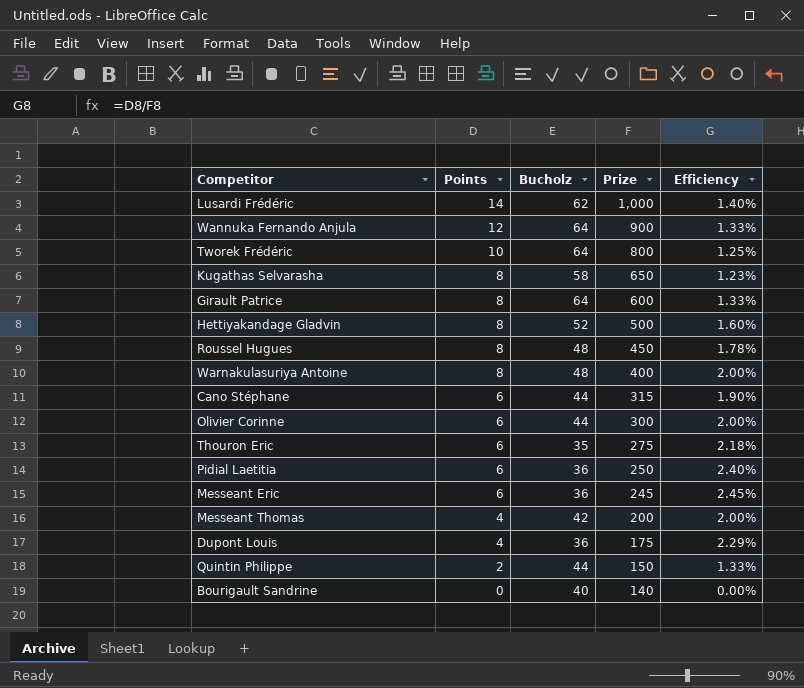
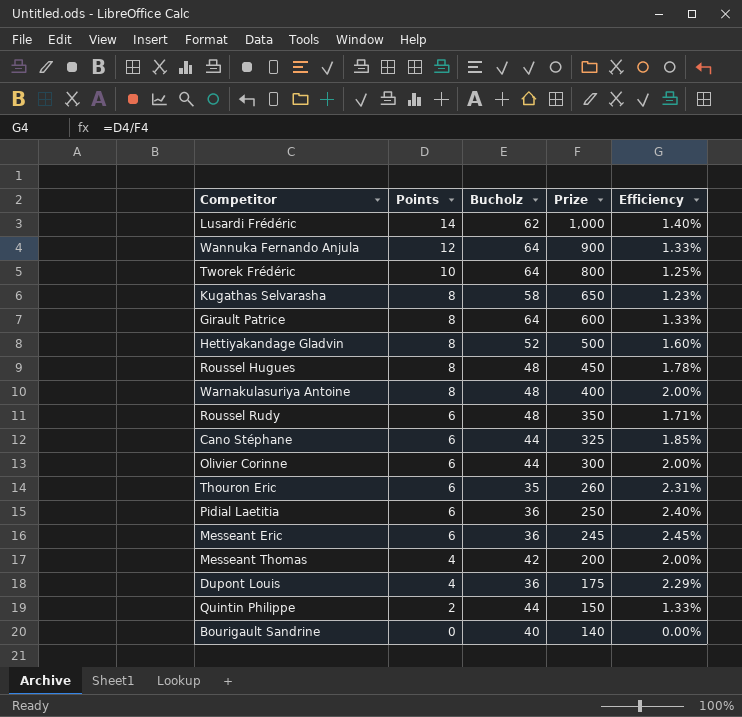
row Roussel Rudy: none -> 6 | 48 | 350 | 1.71%
Cano Stéphane | Prize: 315 -> 325
Cano Stéphane | Efficiency: 1.90% -> 1.85%
Thouron Eric | Prize: 275 -> 260
Thouron Eric | Efficiency: 2.18% -> 2.31%

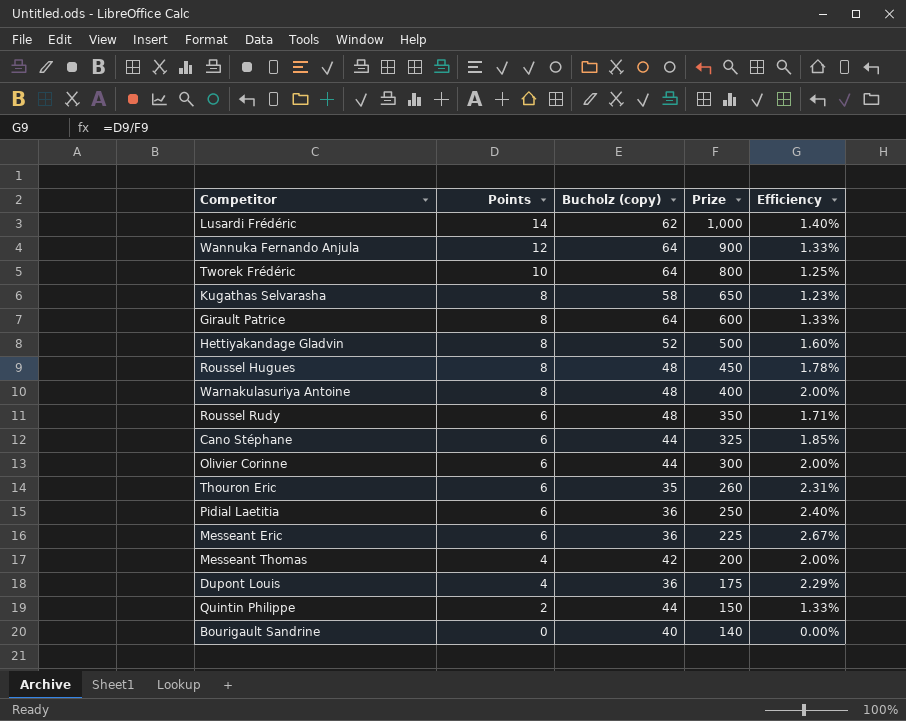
column name: Bucholz -> Bucholz (copy)
Messeant Eric | Prize: 245 -> 225
Messeant Eric | Efficiency: 2.45% -> 2.67%

